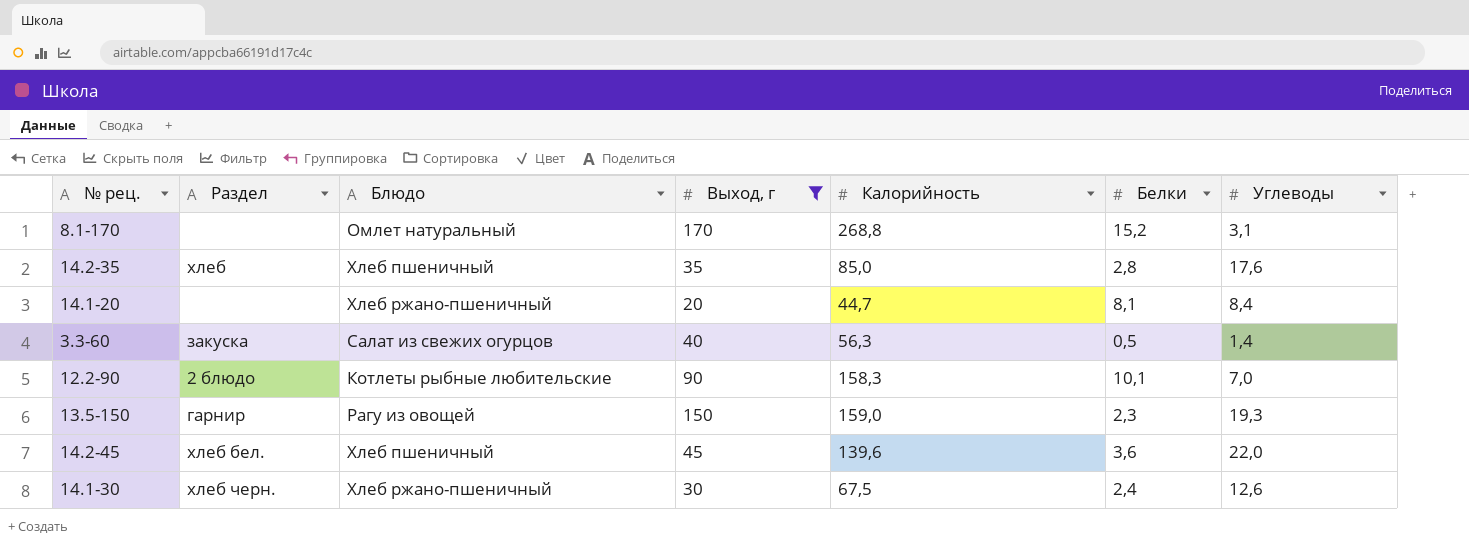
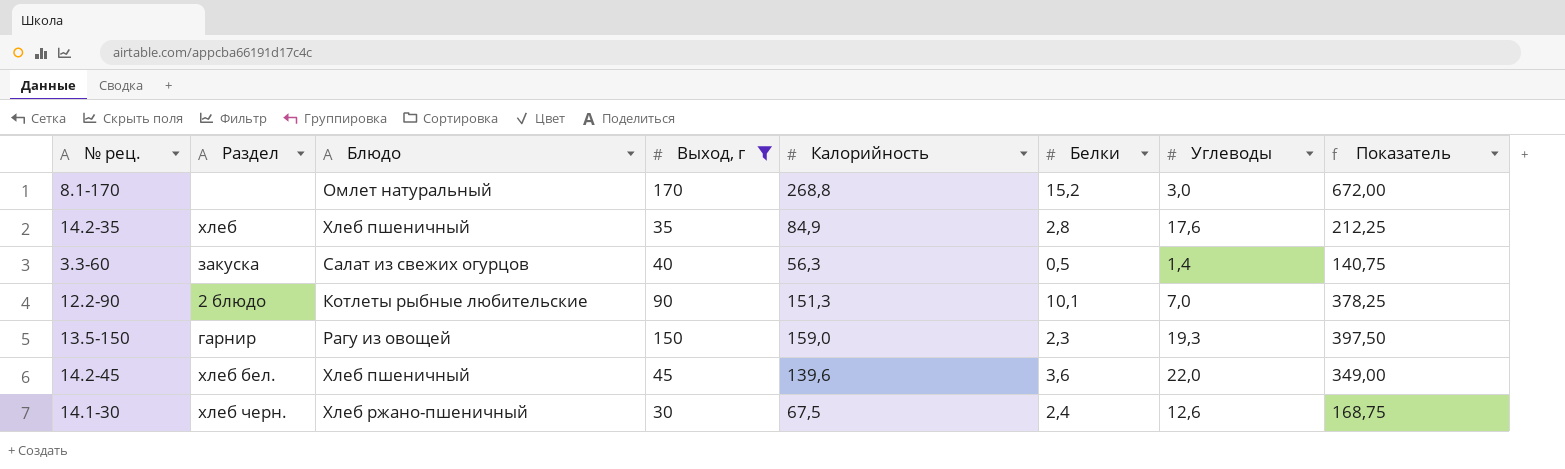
column Показатель | formula: none -> [Калорийность] * 2,5
row 14.1-20: none | Хлеб ржано-пшеничный | 20 | 44,7 | 8,1 | 8,4 -> none
8.1-170 | Углеводы: 3,1 -> 3,0
14.2-35 | Калорийность: 85,0 -> 84,9
12.2-90 | Калорийность: 158,3 -> 151,3

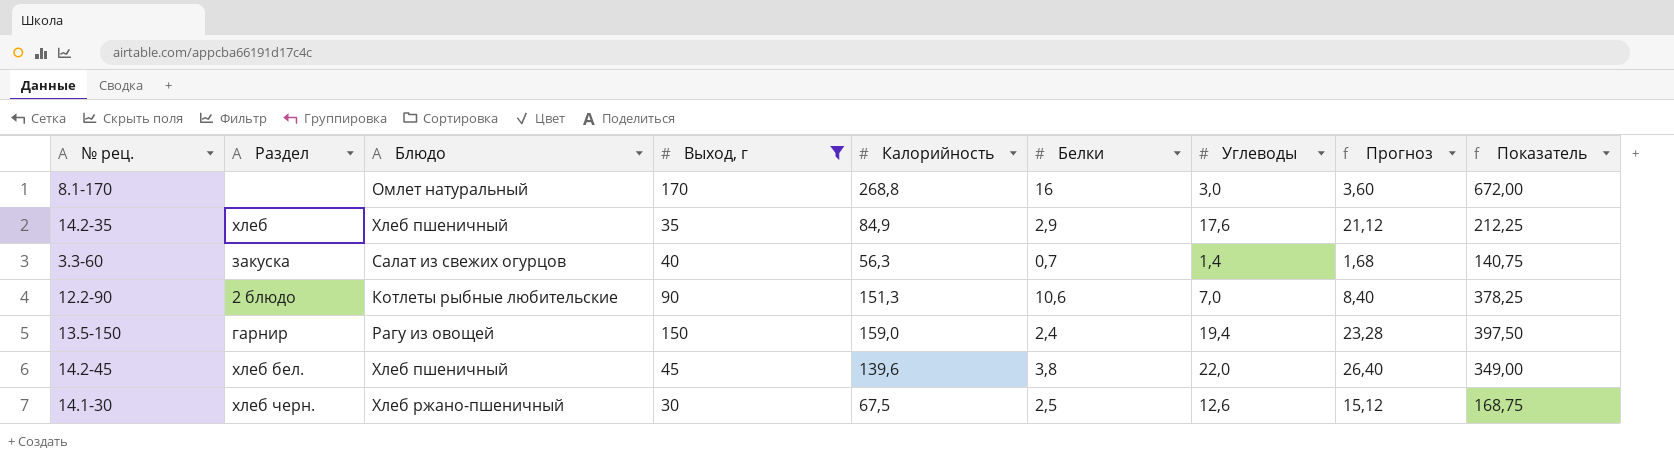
column Прогноз | formula: none -> [Углеводы] * 1,2
8.1-170 | Белки: 15,2 -> 16
14.2-35 | Белки: 2,8 -> 2,9
3.3-60 | Белки: 0,5 -> 0,7
12.2-90 | Белки: 10,1 -> 10,6
13.5-150 | Белки: 2,3 -> 2,4
13.5-150 | Углеводы: 19,3 -> 19,4
14.2-45 | Белки: 3,6 -> 3,8
14.1-30 | Белки: 2,4 -> 2,5

